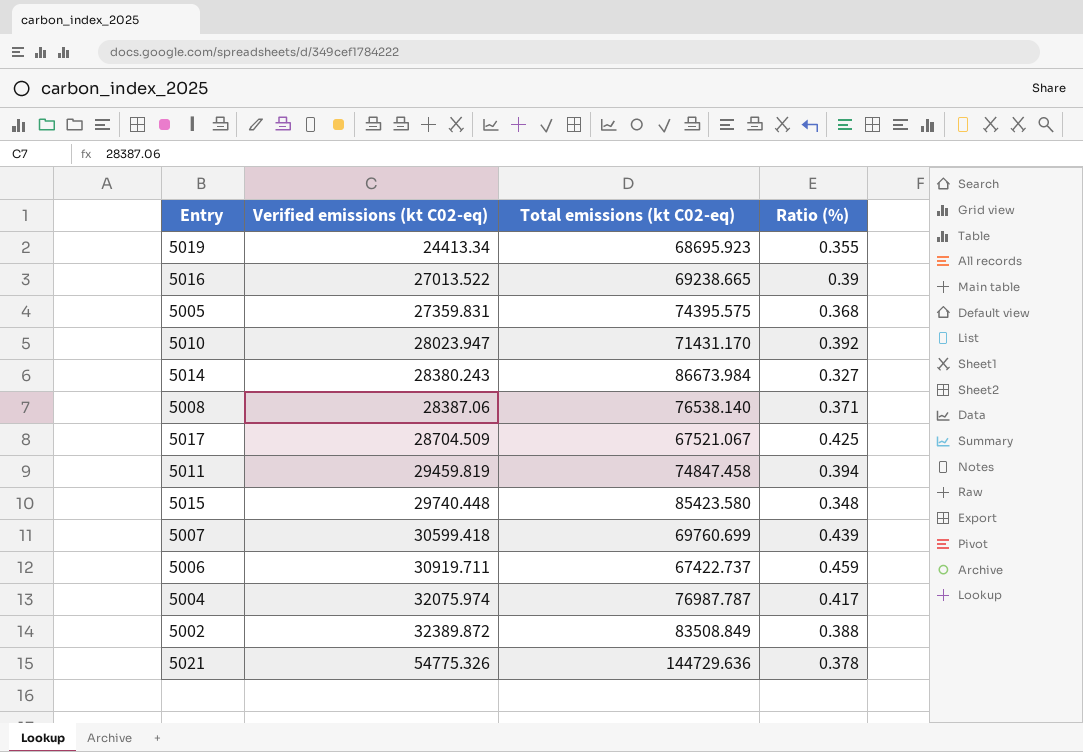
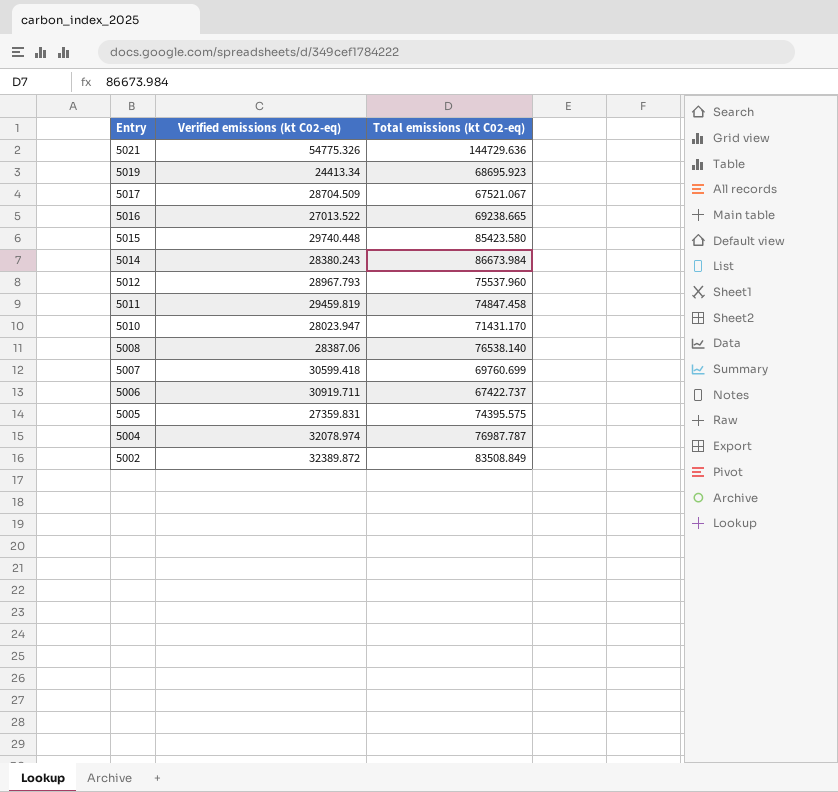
row order: Verified emissions (kt C02-eq) ascending -> Entry descending
column Ratio (%) | formula: [Verified emissions (kt C02-eq)] / [Total emissions (kt C02-eq)] -> none
row 5012: none -> 28967.793 | 75537.960
5004 | Verified emissions (kt C02-eq): 32075.974 -> 32078.974

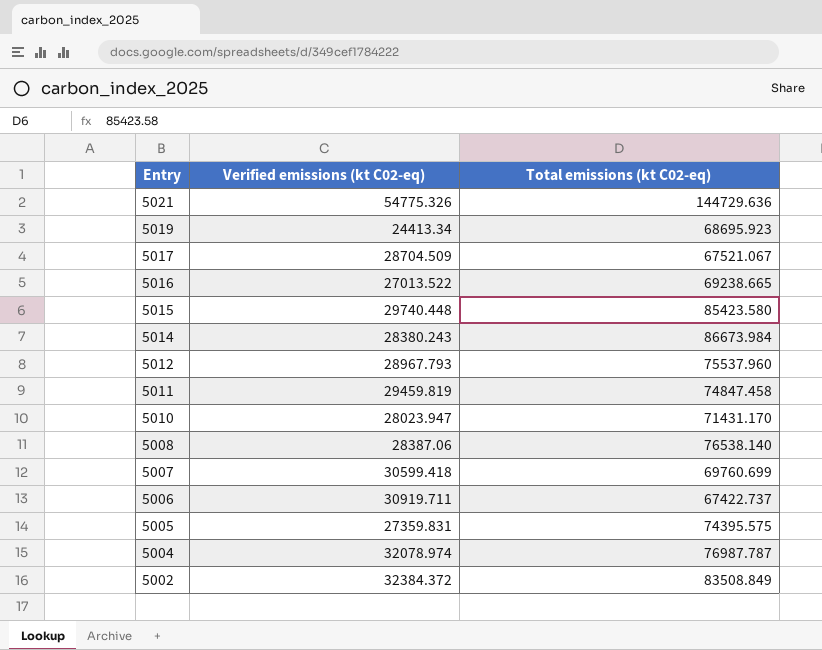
5002 | Verified emissions (kt C02-eq): 32389.872 -> 32384.372

